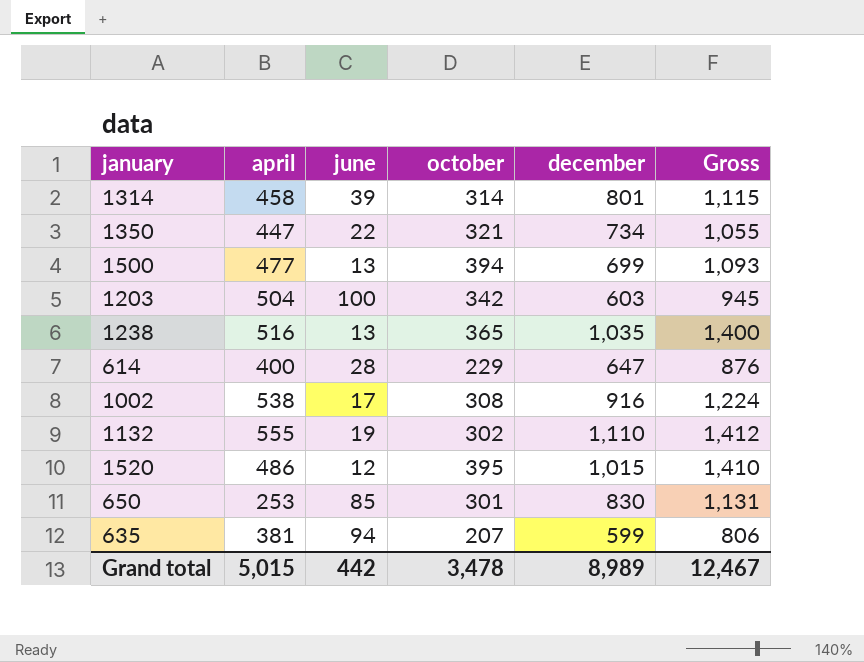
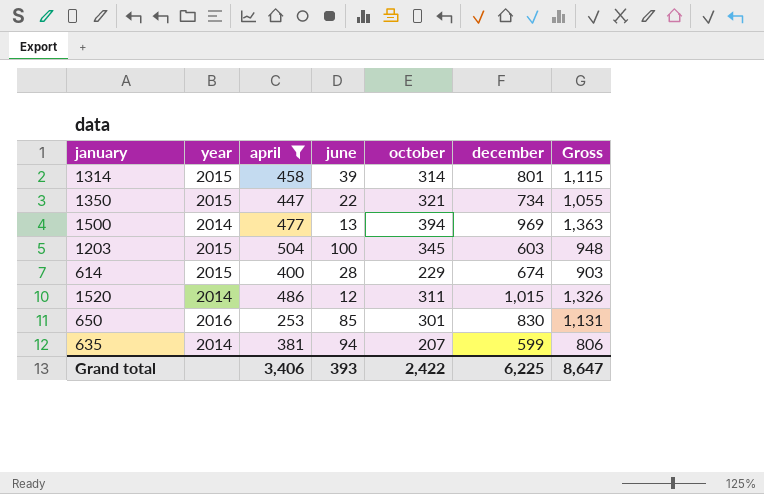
filter: none -> april <= 504
column year | position: none -> 2
1500 | december: 699 -> 969
1500 | Gross: 1,093 -> 1,363
1203 | october: 342 -> 345
1203 | Gross: 945 -> 948
614 | december: 647 -> 674
614 | Gross: 876 -> 903
1520 | october: 395 -> 311
1520 | Gross: 1,410 -> 1,326
Grand total | april: 5,015 -> 3,406
Grand total | june: 442 -> 393
Grand total | october: 3,478 -> 2,422
Grand total | december: 8,989 -> 6,225
Grand total | Gross: 12,467 -> 8,647

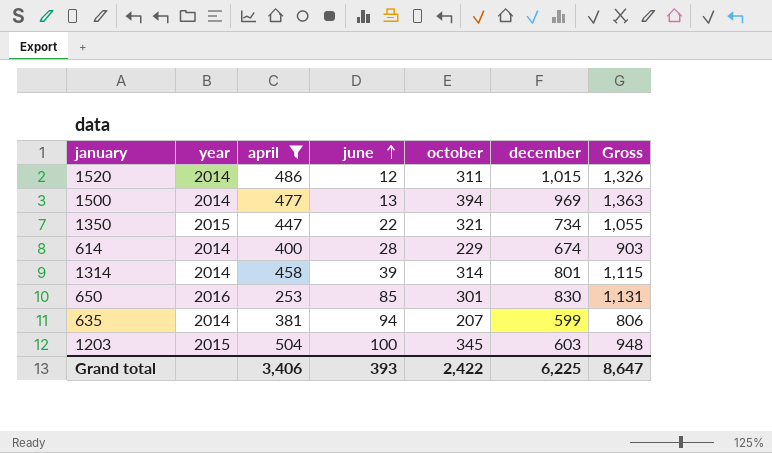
row order: none -> june ascending
614 | year: 2015 -> 2014
1314 | year: 2015 -> 2014

